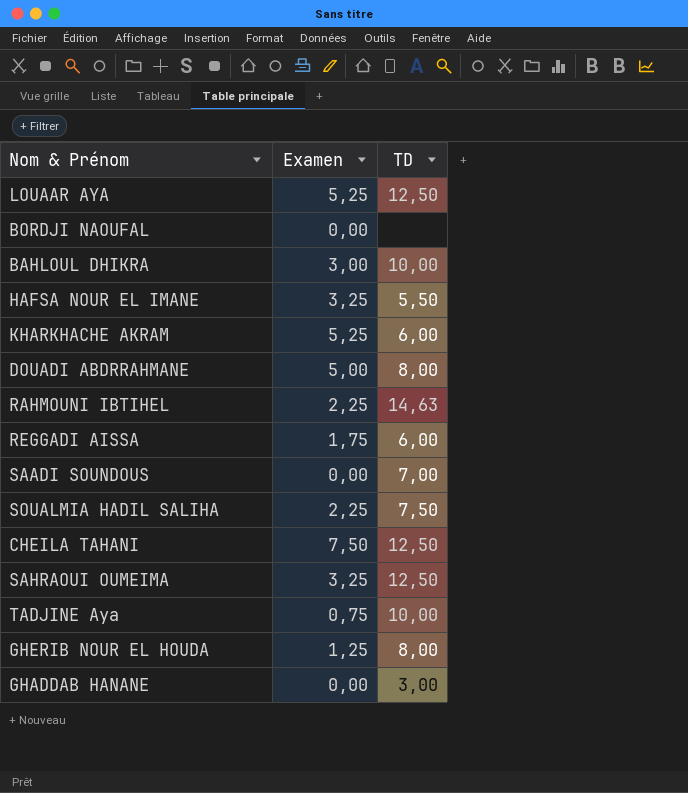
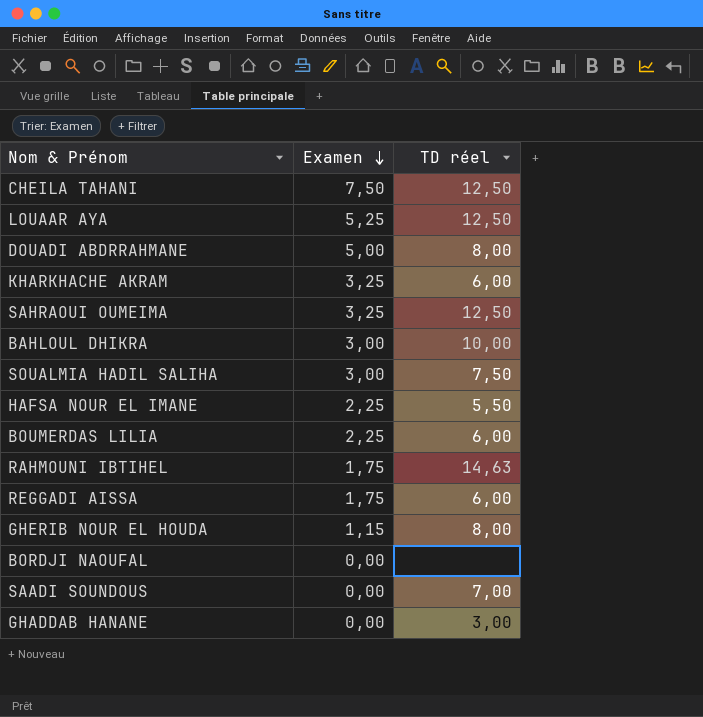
row order: none -> Examen descending
column name: TD -> TD réel
row TADJINE Aya: 0,75 | 10,00 -> none
KHARKHACHE AKRAM | Examen: 5,25 -> 3,25
SOUALMIA HADIL SALIHA | Examen: 2,25 -> 3,00
HAFSA NOUR EL IMANE | Examen: 3,25 -> 2,25
row BOUMERDAS LILIA: none -> 2,25 | 6,00
RAHMOUNI IBTIHEL | Examen: 2,25 -> 1,75
GHERIB NOUR EL HOUDA | Examen: 1,25 -> 1,15

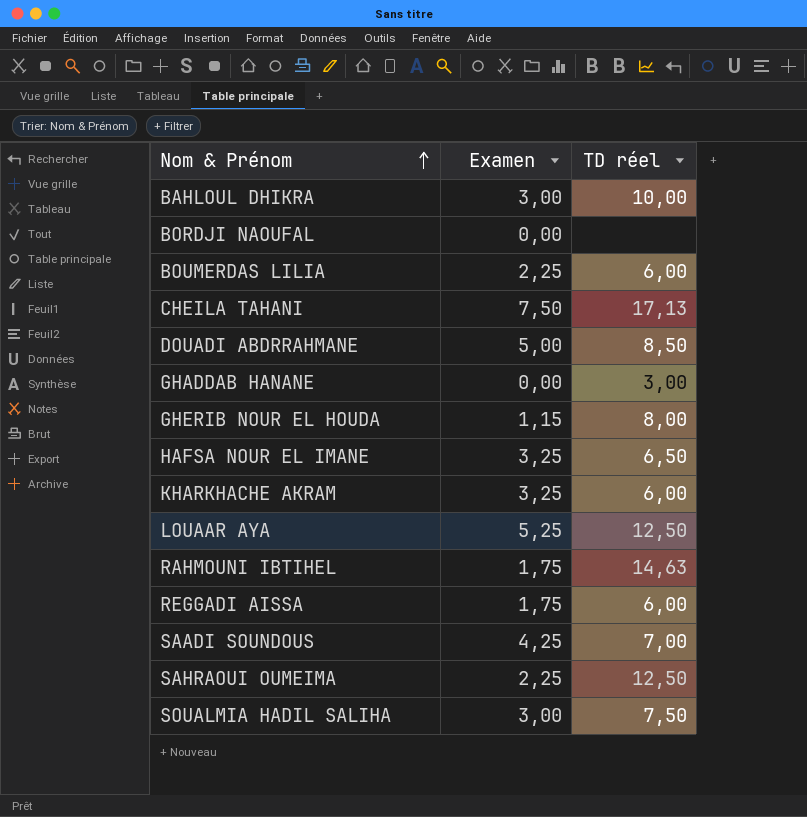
row order: Examen descending -> Nom & Prénom ascending
CHEILA TAHANI | TD réel: 12,50 -> 17,13
DOUADI ABDRRAHMANE | TD réel: 8,00 -> 8,50
HAFSA NOUR EL IMANE | Examen: 2,25 -> 3,25
HAFSA NOUR EL IMANE | TD réel: 5,50 -> 6,50
SAADI SOUNDOUS | Examen: 0,00 -> 4,25
SAHRAOUI OUMEIMA | Examen: 3,25 -> 2,25

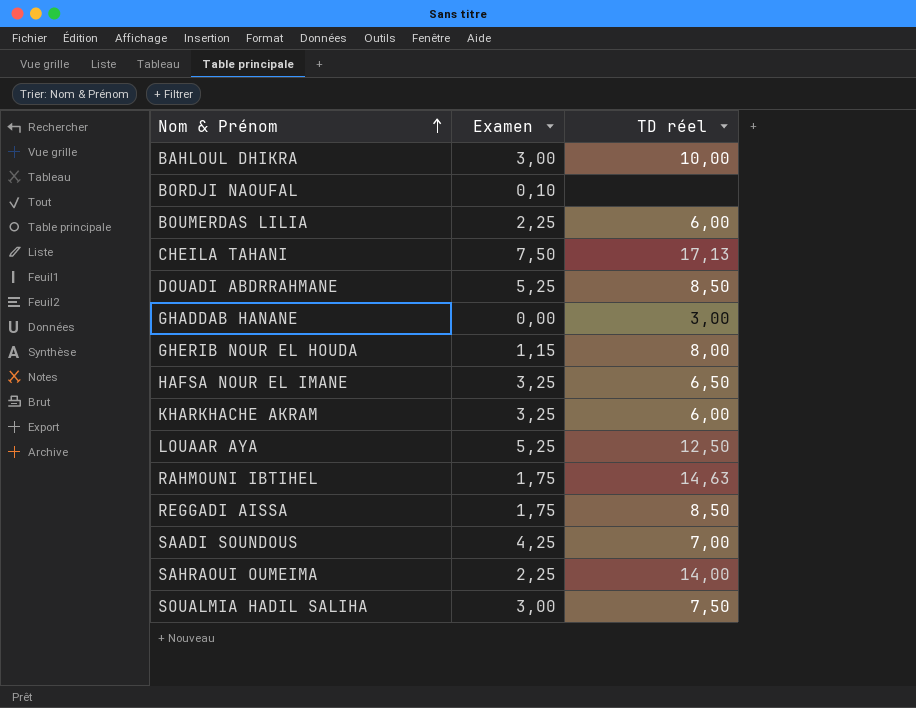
BORDJI NAOUFAL | Examen: 0,00 -> 0,10
DOUADI ABDRRAHMANE | Examen: 5,00 -> 5,25
REGGADI AISSA | TD réel: 6,00 -> 8,50
SAHRAOUI OUMEIMA | TD réel: 12,50 -> 14,00

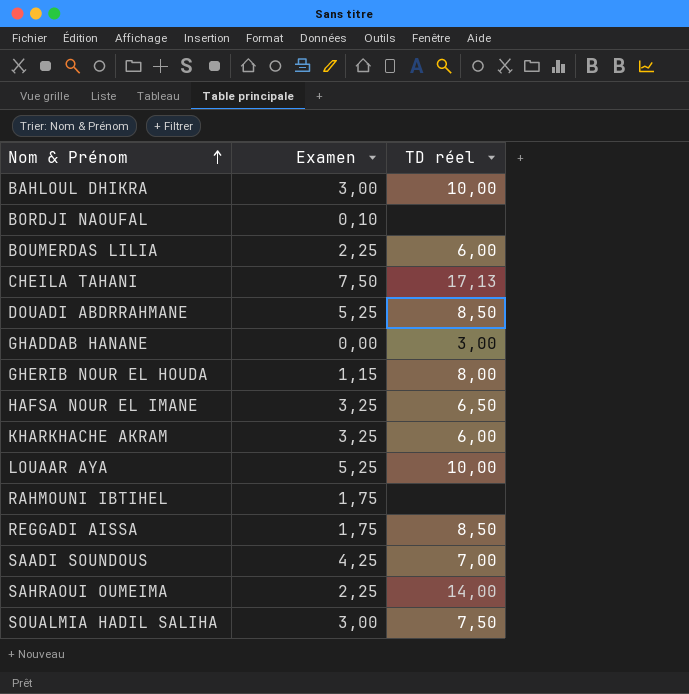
LOUAAR AYA | TD réel: 12,50 -> 10,00
RAHMOUNI IBTIHEL | TD réel: 14,63 -> none

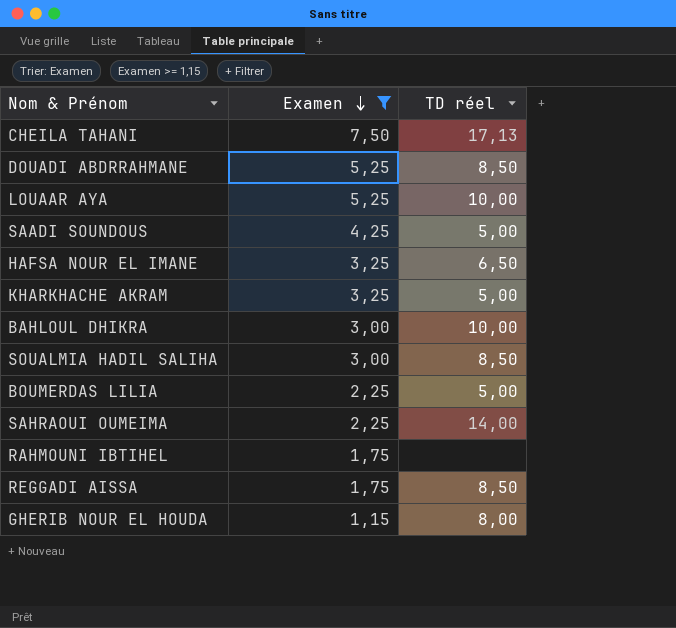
filter: none -> Examen >= 1,15
row order: Nom & Prénom ascending -> Examen descending
SAADI SOUNDOUS | TD réel: 7,00 -> 5,00
KHARKHACHE AKRAM | TD réel: 6,00 -> 5,00
SOUALMIA HADIL SALIHA | TD réel: 7,50 -> 8,50
BOUMERDAS LILIA | TD réel: 6,00 -> 5,00

